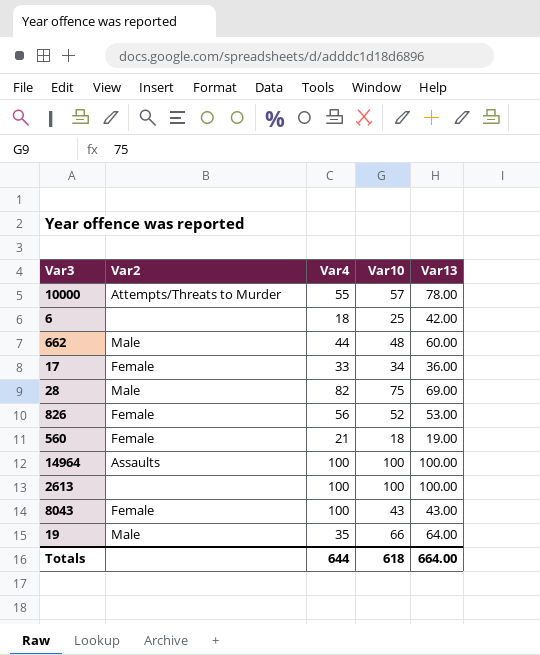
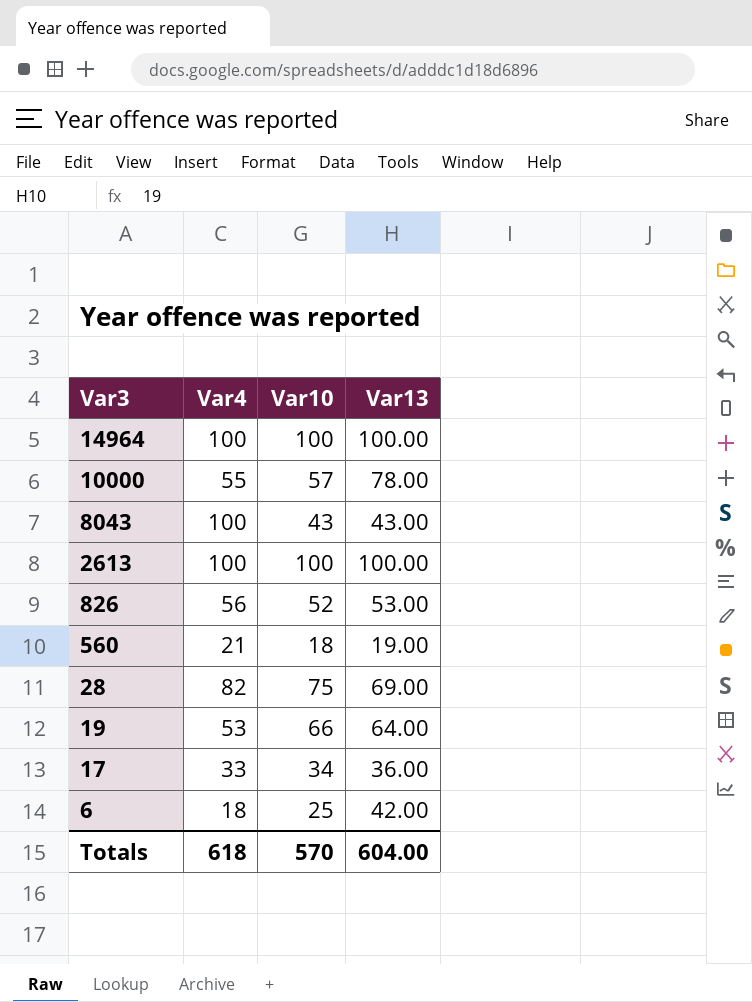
row order: none -> Var3 descending
column Var2 | position: 2 -> none
row 662: Male | 44 | 48 | 60.00 -> none
19 | Var4: 35 -> 53
Totals | Var4: 644 -> 618
Totals | Var10: 618 -> 570
Totals | Var13: 664.00 -> 604.00

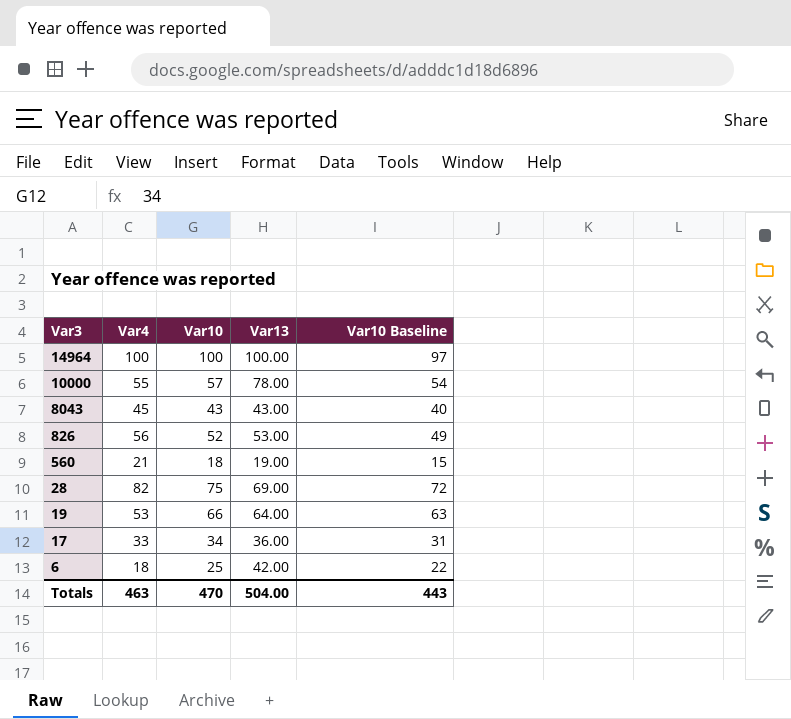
column Var10 Baseline | formula: none -> [Var10] - 3
row 2613: 100 | 100 | 100.00 -> none
8043 | Var4: 100 -> 45
Totals | Var4: 618 -> 463
Totals | Var10: 570 -> 470
Totals | Var13: 604.00 -> 504.00

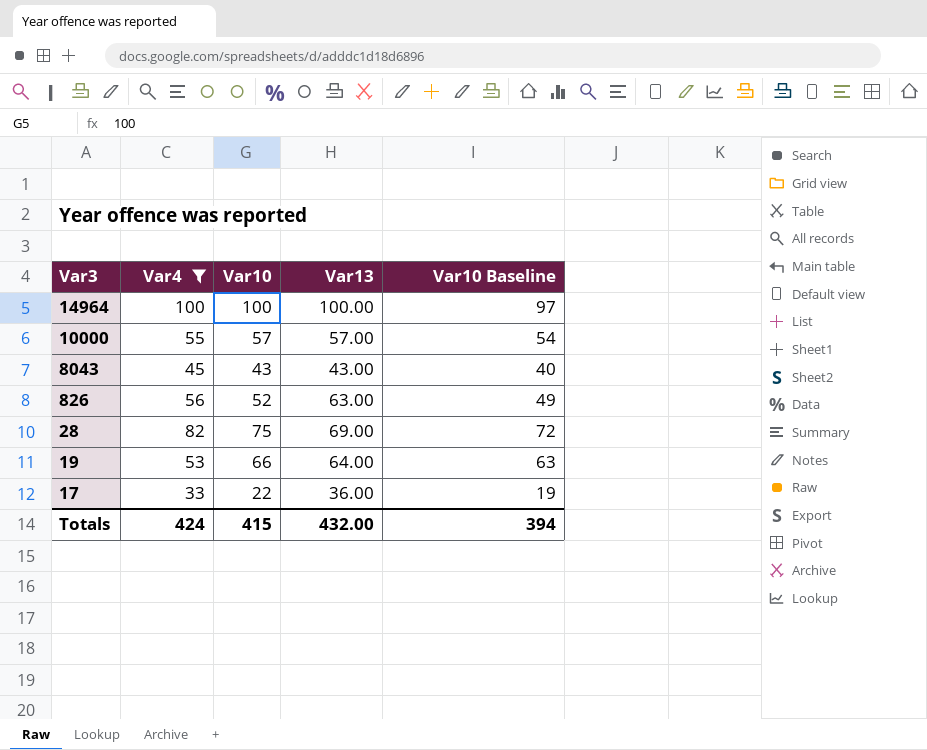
filter: none -> Var4 >= 33
10000 | Var13: 78.00 -> 57.00
826 | Var13: 53.00 -> 63.00
17 | Var10: 34 -> 22
17 | Var10 Baseline: 31 -> 19
Totals | Var4: 463 -> 424
Totals | Var10: 470 -> 415
Totals | Var13: 504.00 -> 432.00
Totals | Var10 Baseline: 443 -> 394

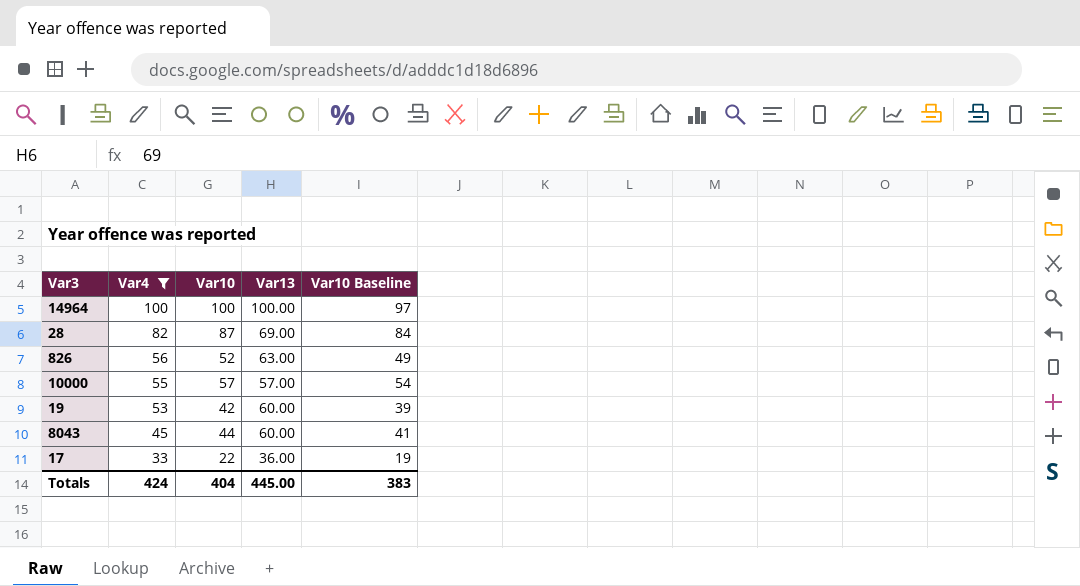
row order: Var3 descending -> Var4 descending
28 | Var10: 75 -> 87
28 | Var10 Baseline: 72 -> 84
19 | Var10: 66 -> 42
19 | Var13: 64.00 -> 60.00
19 | Var10 Baseline: 63 -> 39
8043 | Var10: 43 -> 44
8043 | Var13: 43.00 -> 60.00
8043 | Var10 Baseline: 40 -> 41
Totals | Var10: 415 -> 404
Totals | Var13: 432.00 -> 445.00
Totals | Var10 Baseline: 394 -> 383

